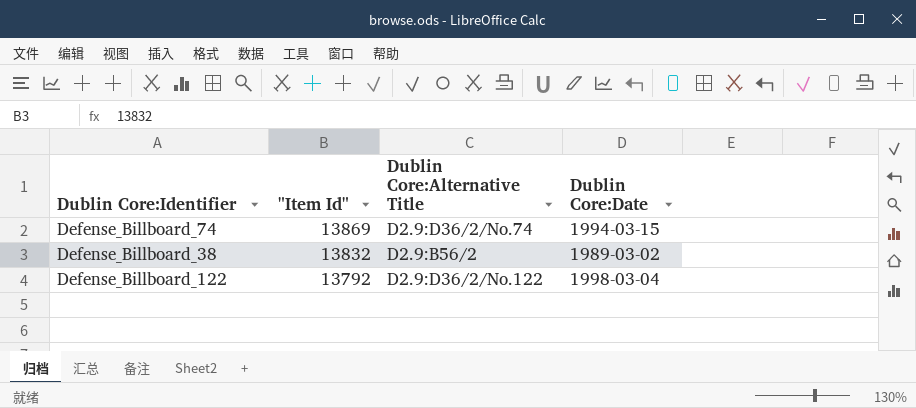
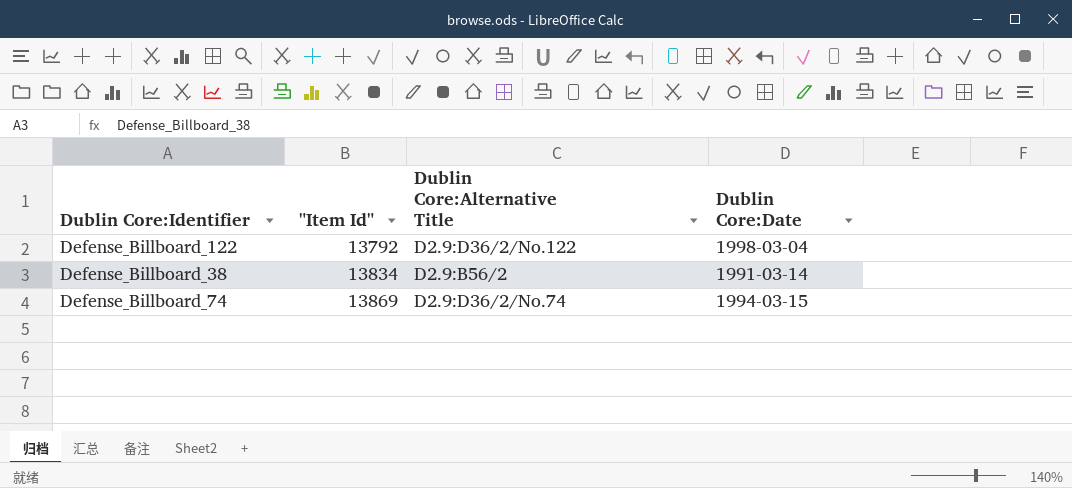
row order: "Item Id" descending -> "Item Id" ascending
Defense_Billboard_38 | "Item Id": 13832 -> 13834
Defense_Billboard_38 | Dublin Core:Date: 1989-03-02 -> 1991-03-14

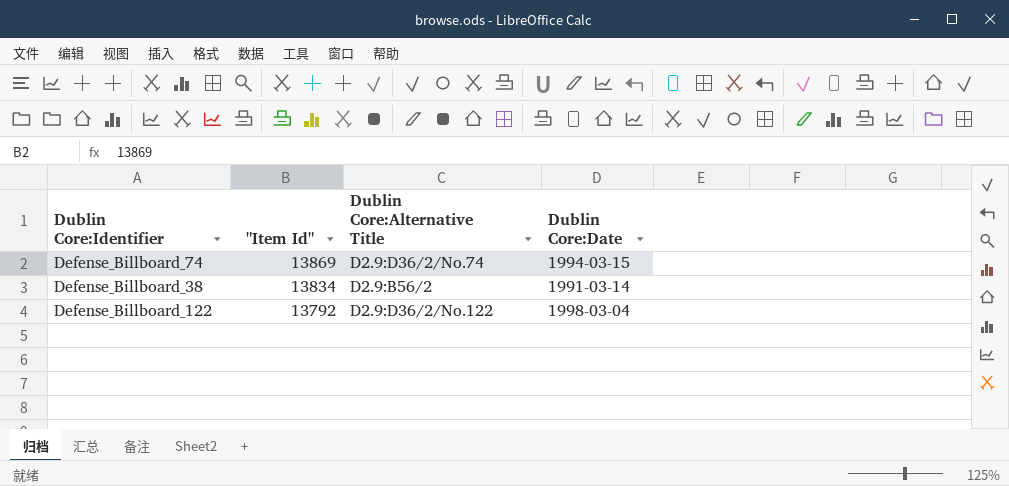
row order: "Item Id" ascending -> "Item Id" descending

